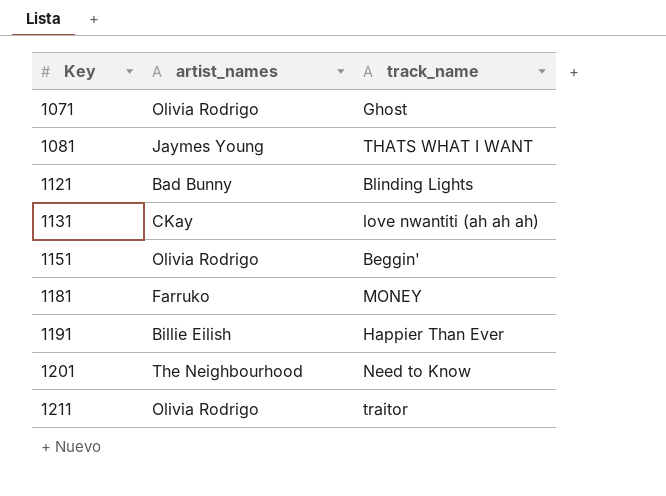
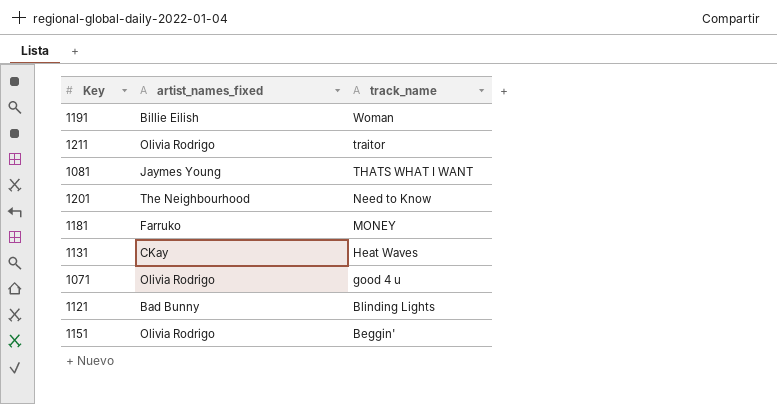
row order: Key ascending -> track_name descending
column name: artist_names -> artist_names_fixed
1191 | track_name: Happier Than Ever -> Woman
1131 | track_name: love nwantiti (ah ah ah) -> Heat Waves
1071 | track_name: Ghost -> good 4 u

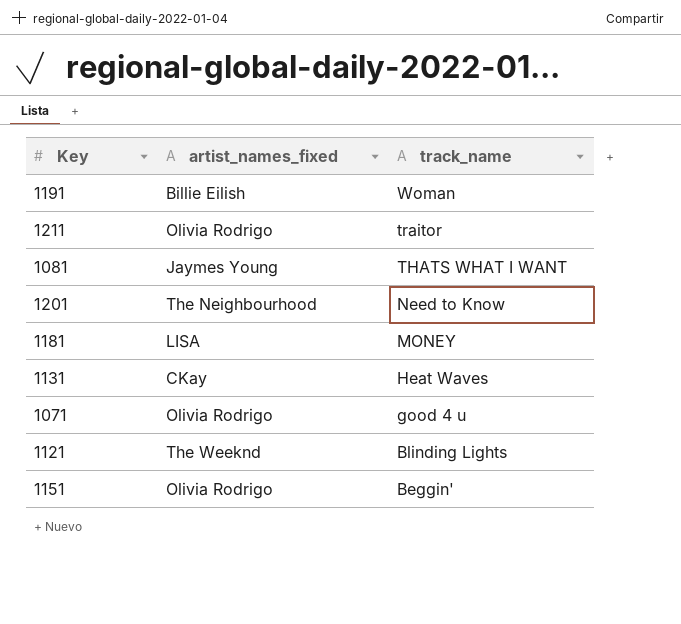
1181 | artist_names_fixed: Farruko -> LISA
1121 | artist_names_fixed: Bad Bunny -> The Weeknd

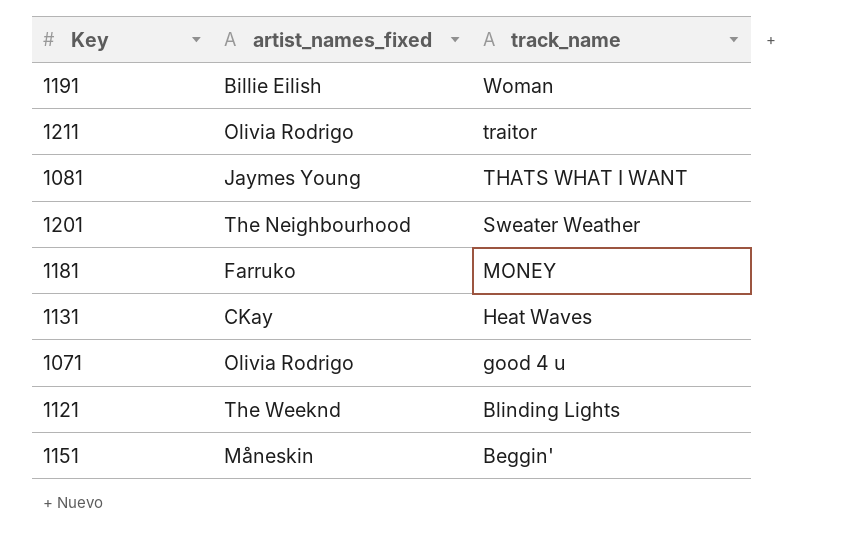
1201 | track_name: Need to Know -> Sweater Weather
1181 | artist_names_fixed: LISA -> Farruko
1151 | artist_names_fixed: Olivia Rodrigo -> Måneskin

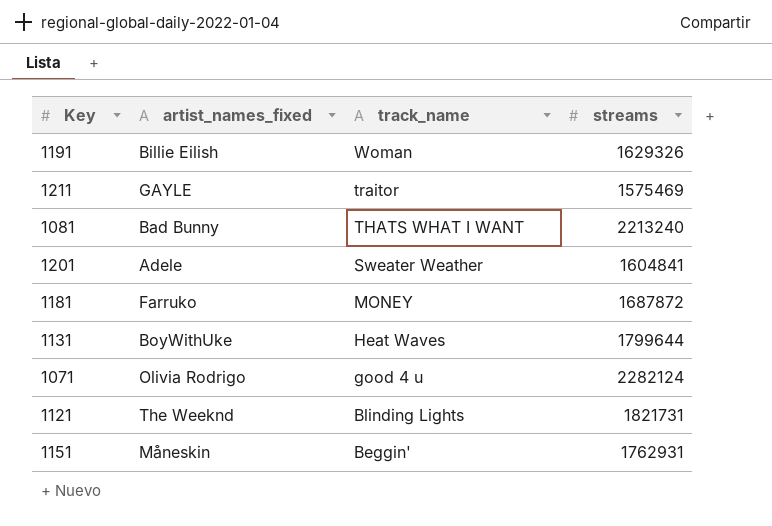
column streams | position: none -> 4
1211 | artist_names_fixed: Olivia Rodrigo -> GAYLE
1081 | artist_names_fixed: Jaymes Young -> Bad Bunny
1201 | artist_names_fixed: The Neighbourhood -> Adele
1131 | artist_names_fixed: CKay -> BoyWithUke

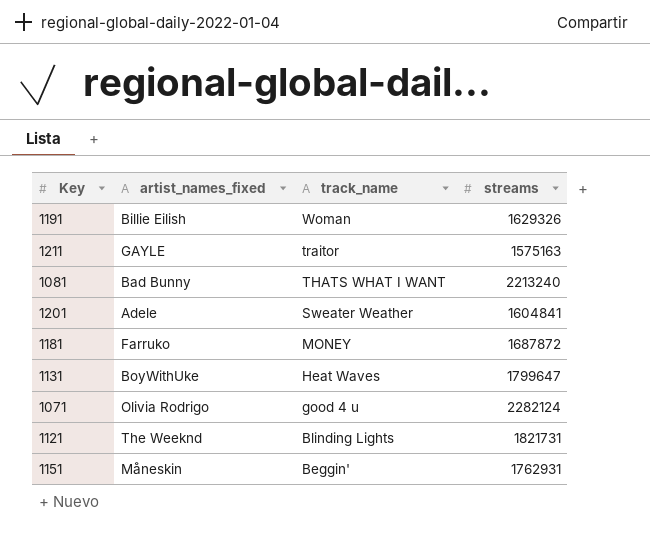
1211 | streams: 1575469 -> 1575163
1131 | streams: 1799644 -> 1799647

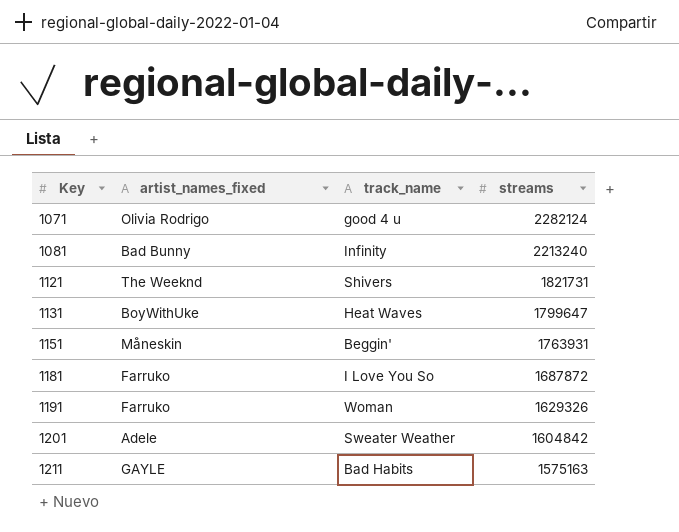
row order: track_name descending -> Key ascending
1081 | track_name: THATS WHAT I WANT -> Infinity
1121 | track_name: Blinding Lights -> Shivers
1151 | streams: 1762931 -> 1763931
1181 | track_name: MONEY -> I Love You So
1191 | artist_names_fixed: Billie Eilish -> Farruko
1201 | streams: 1604841 -> 1604842
1211 | track_name: traitor -> Bad Habits

